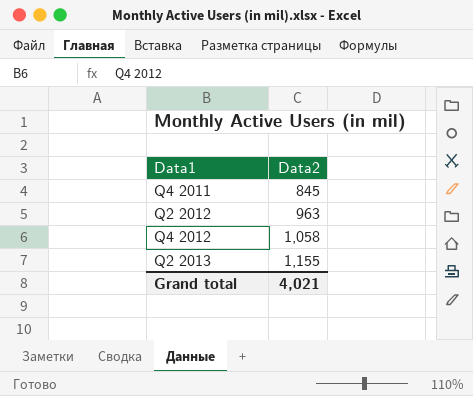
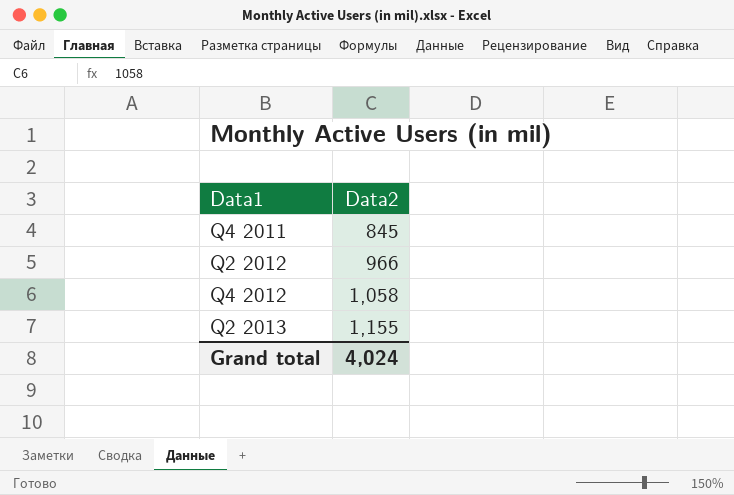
Q2 2012 | Data2: 963 -> 966
Grand total | Data2: 4,021 -> 4,024

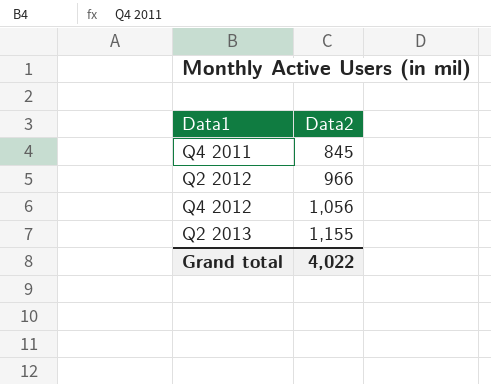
Q4 2012 | Data2: 1,058 -> 1,056
Grand total | Data2: 4,024 -> 4,022

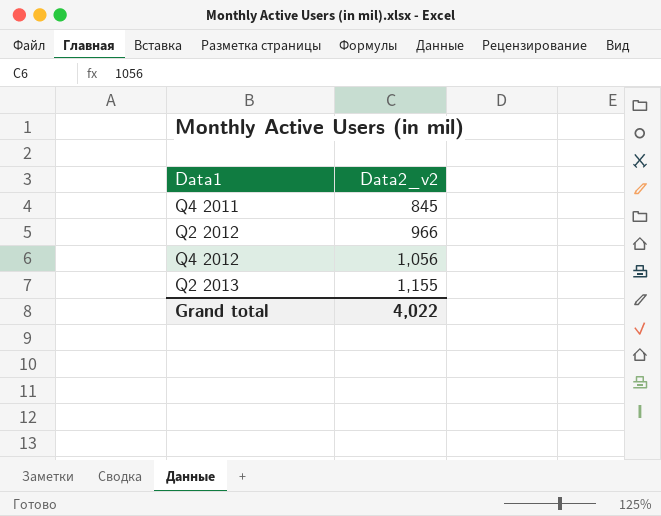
column name: Data2 -> Data2_v2

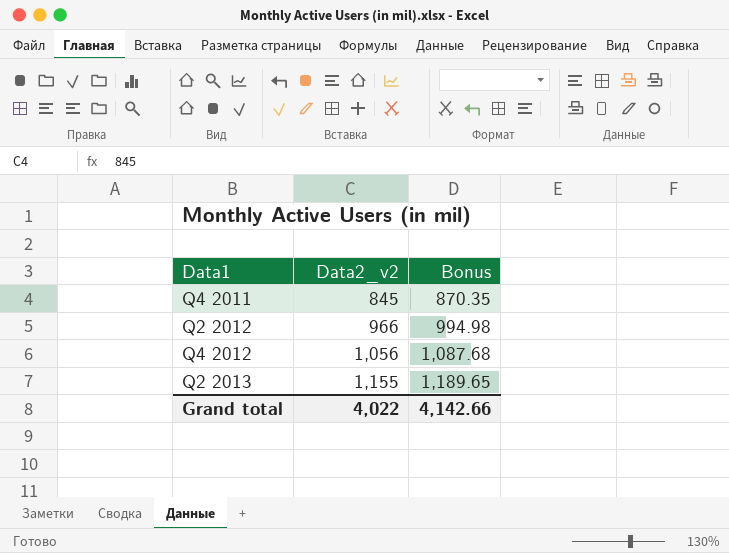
column Bonus | formula: none -> [Data2_v2] * 1.03

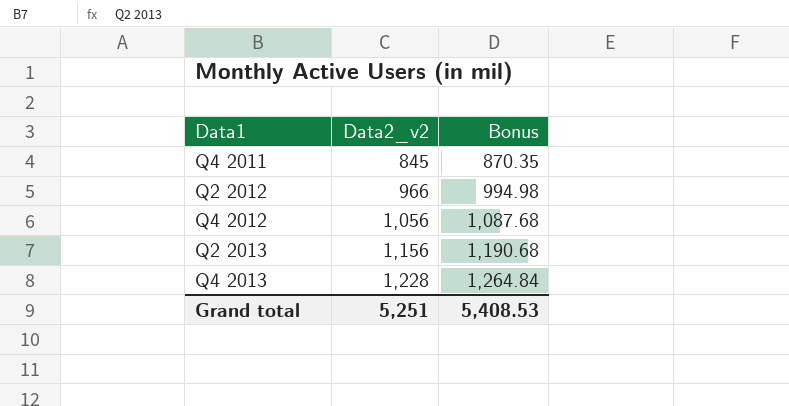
Q2 2013 | Data2_v2: 1,155 -> 1,156
Q2 2013 | Bonus: 1,189.65 -> 1,190.68
row Q4 2013: none -> 1,228 | 1,264.84
Grand total | Data2_v2: 4,022 -> 5,251
Grand total | Bonus: 4,142.66 -> 5,408.53

